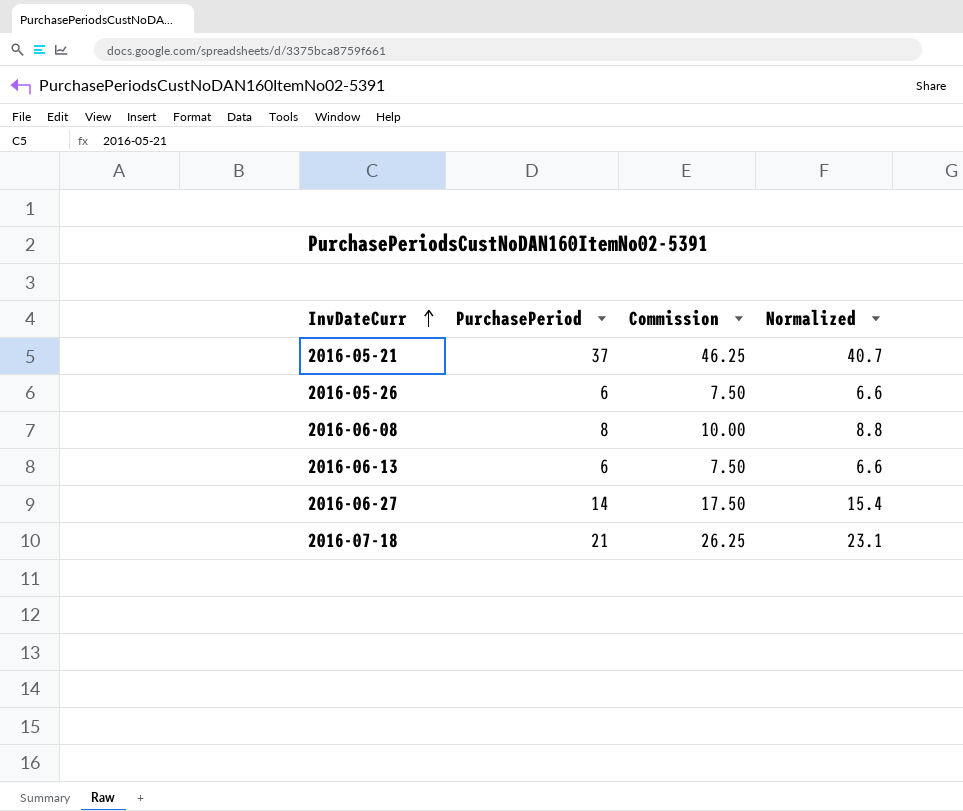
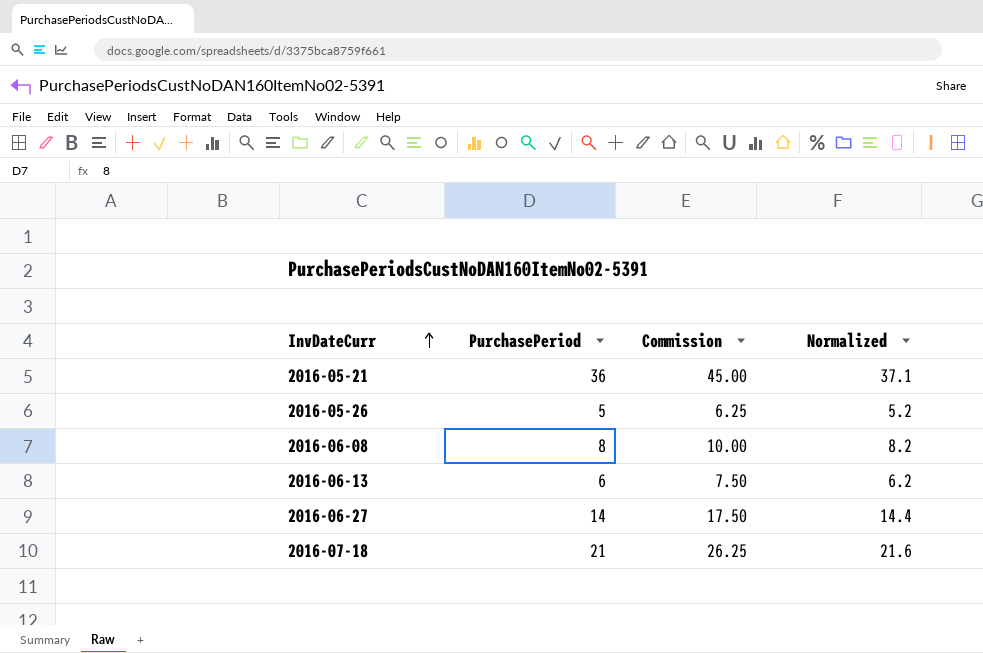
column Normalized | formula: [PurchasePeriod] * 1.1 -> [PurchasePeriod] * 1.03
2016-05-21 | PurchasePeriod: 37 -> 36
2016-05-21 | Commission: 46.25 -> 45.00
2016-05-26 | PurchasePeriod: 6 -> 5
2016-05-26 | Commission: 7.50 -> 6.25

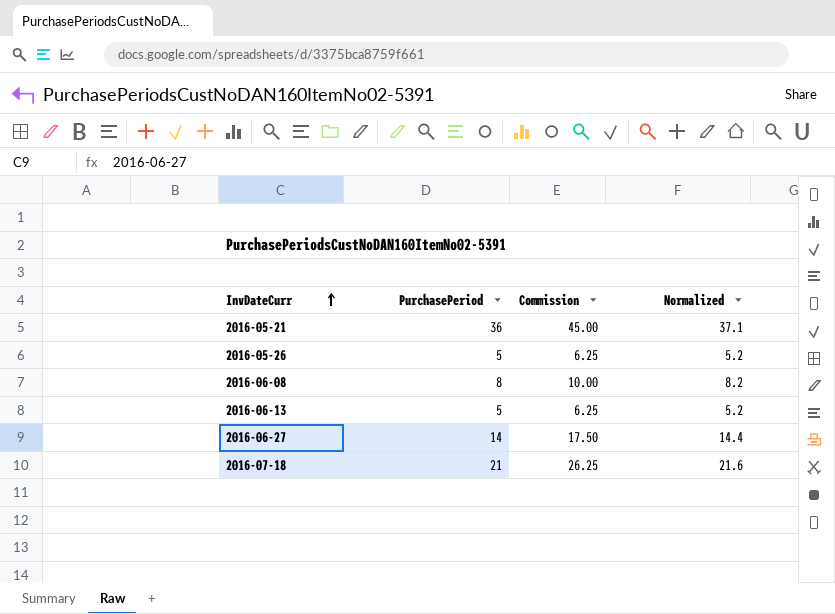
2016-06-13 | PurchasePeriod: 6 -> 5
2016-06-13 | Commission: 7.50 -> 6.25
2016-06-13 | Normalized: 6.2 -> 5.2

